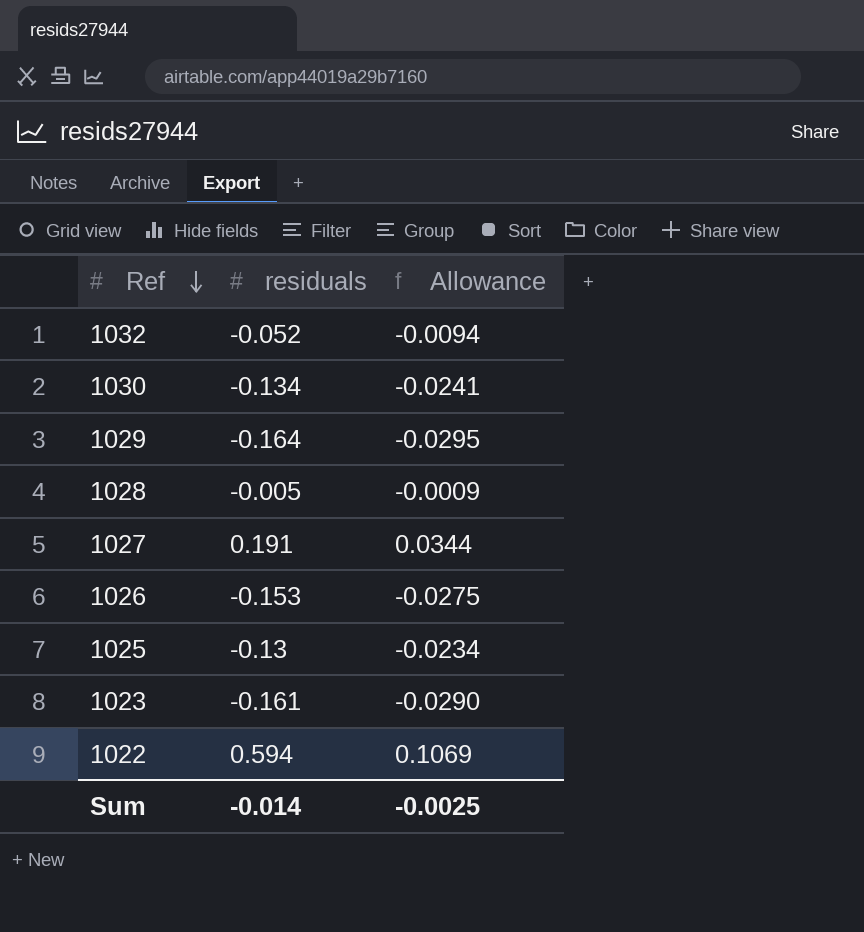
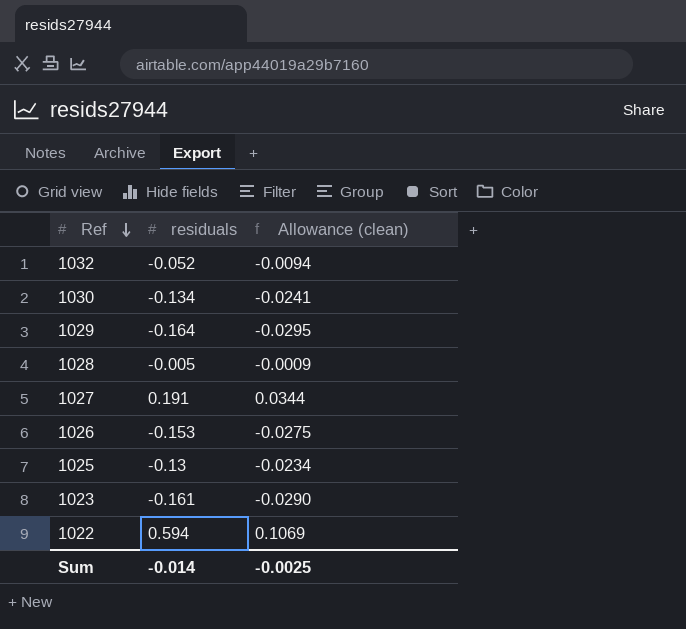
column name: Allowance -> Allowance (clean)

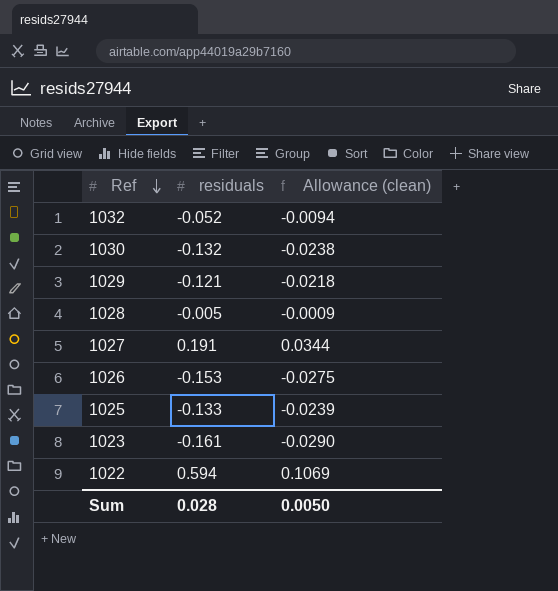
1030 | residuals: -0.134 -> -0.132
1030 | Allowance (clean): -0.0241 -> -0.0238
1029 | residuals: -0.164 -> -0.121
1029 | Allowance (clean): -0.0295 -> -0.0218
1025 | residuals: -0.13 -> -0.133
1025 | Allowance (clean): -0.0234 -> -0.0239
Sum | residuals: -0.014 -> 0.028
Sum | Allowance (clean): -0.0025 -> 0.0050

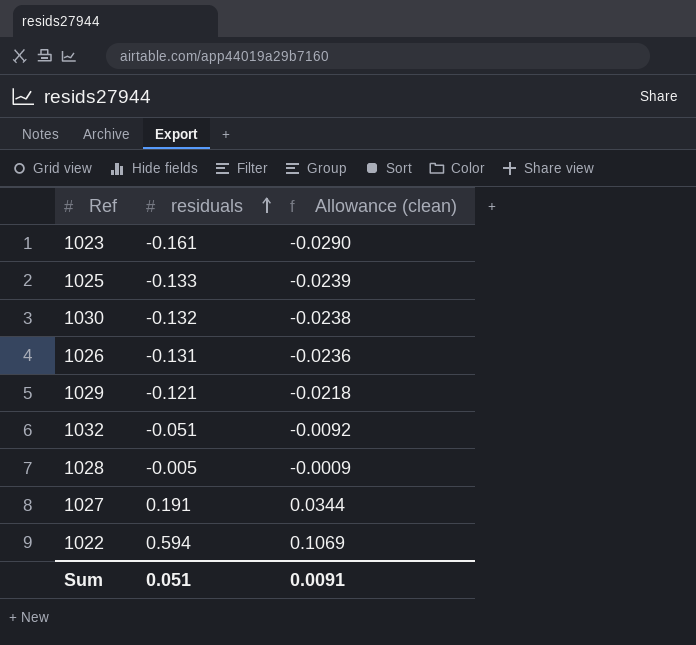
row order: Ref descending -> residuals ascending
1026 | residuals: -0.153 -> -0.131
1026 | Allowance (clean): -0.0275 -> -0.0236
1032 | residuals: -0.052 -> -0.051
1032 | Allowance (clean): -0.0094 -> -0.0092
Sum | residuals: 0.028 -> 0.051
Sum | Allowance (clean): 0.0050 -> 0.0091

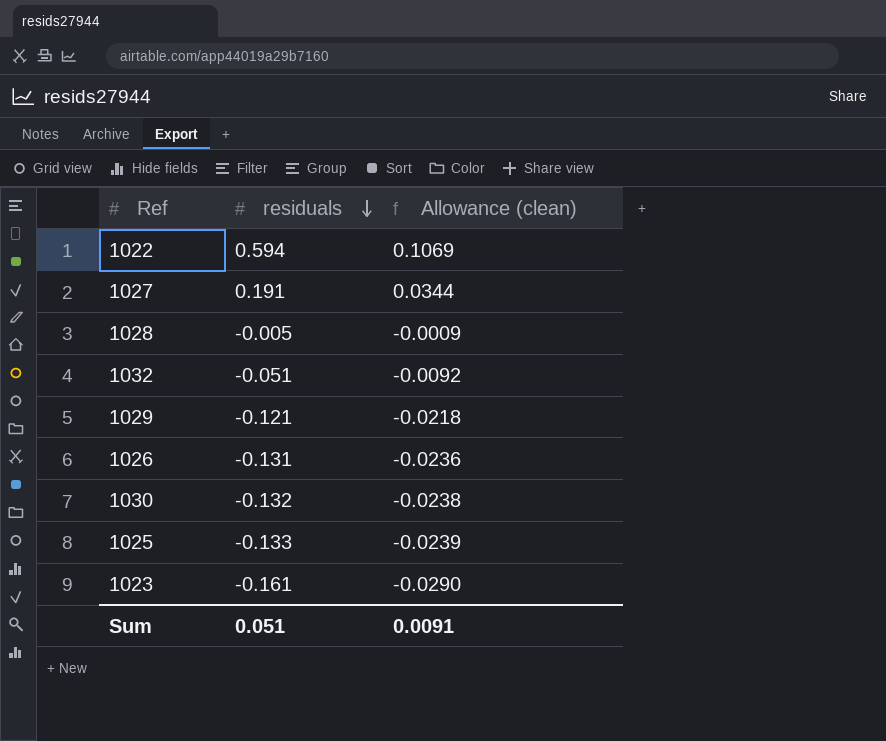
row order: residuals ascending -> residuals descending

